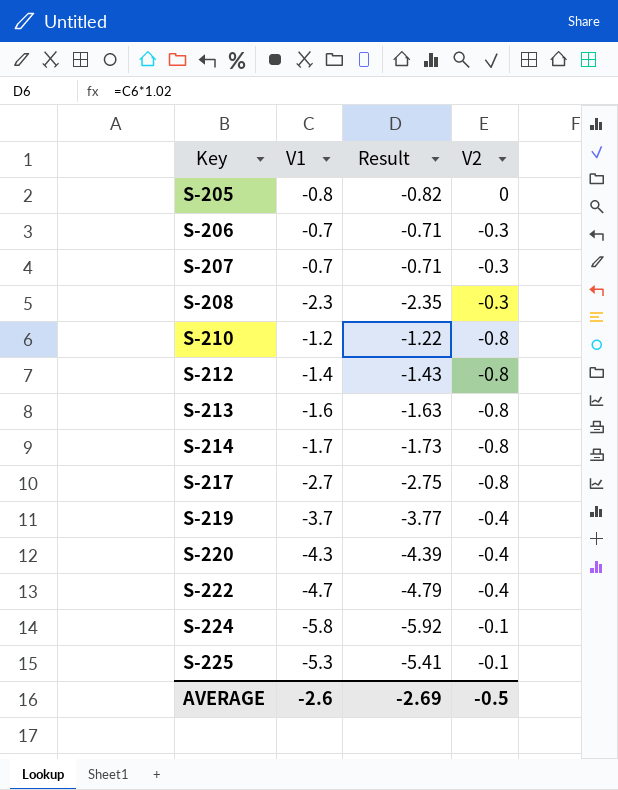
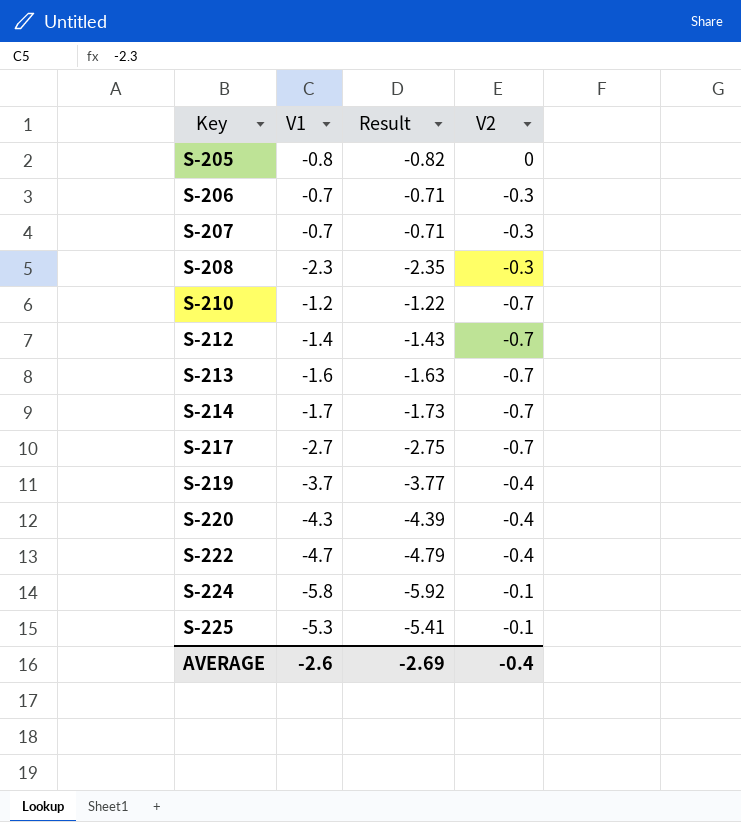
S-210 | V2: -0.8 -> -0.7
S-212 | V2: -0.8 -> -0.7
S-213 | V2: -0.8 -> -0.7
S-214 | V2: -0.8 -> -0.7
S-217 | V2: -0.8 -> -0.7
AVERAGE | V2: -0.5 -> -0.4

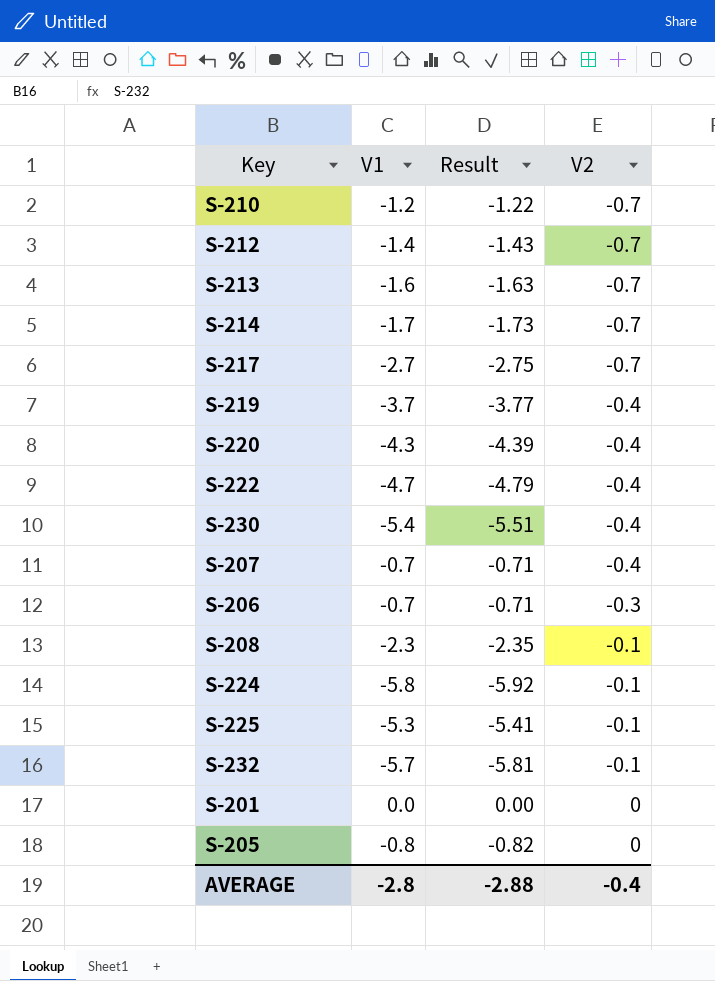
row order: Key ascending -> V2 ascending
row S-230: none -> -5.4 | -5.51 | -0.4
S-207 | V2: -0.3 -> -0.4
S-208 | V2: -0.3 -> -0.1
row S-232: none -> -5.7 | -5.81 | -0.1
row S-201: none -> 0.0 | 0.00 | 0
AVERAGE | V1: -2.6 -> -2.8
AVERAGE | Result: -2.69 -> -2.88

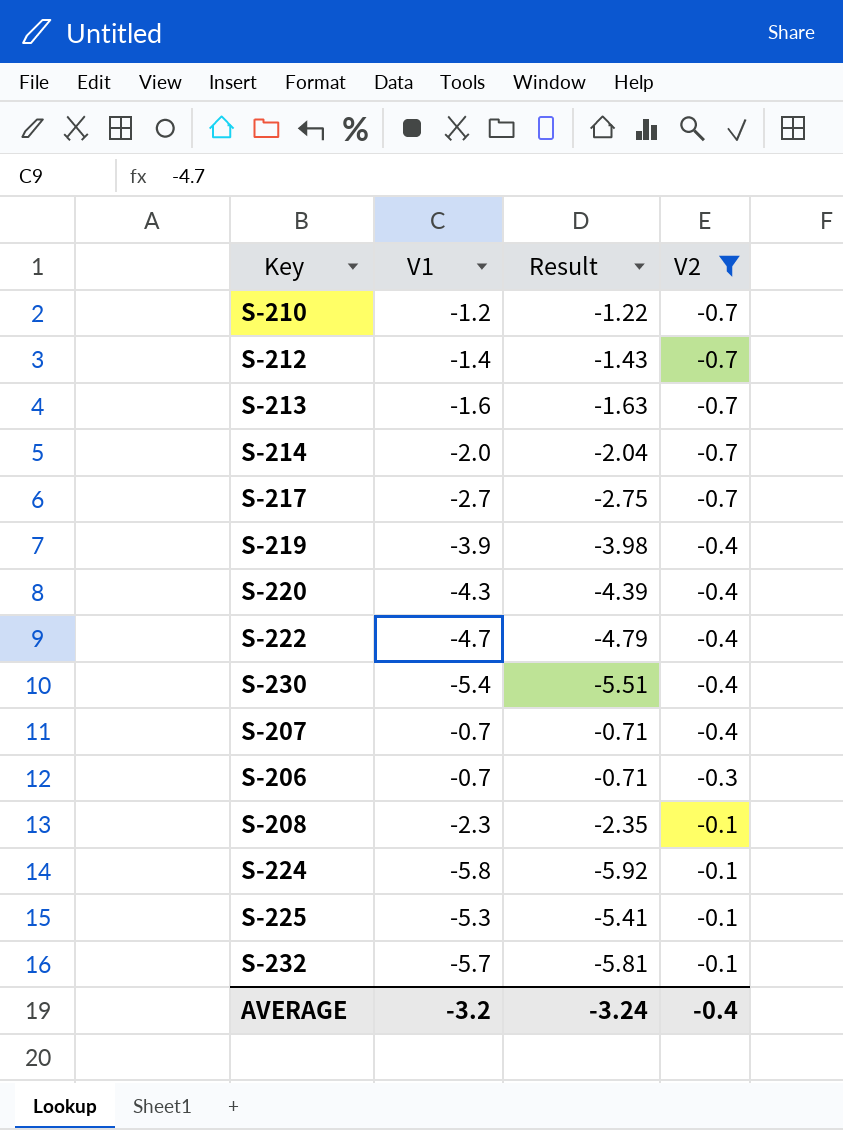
filter: none -> V2 != 0
S-214 | V1: -1.7 -> -2.0
S-214 | Result: -1.73 -> -2.04
S-219 | V1: -3.7 -> -3.9
S-219 | Result: -3.77 -> -3.98
AVERAGE | V1: -2.8 -> -3.2
AVERAGE | Result: -2.88 -> -3.24

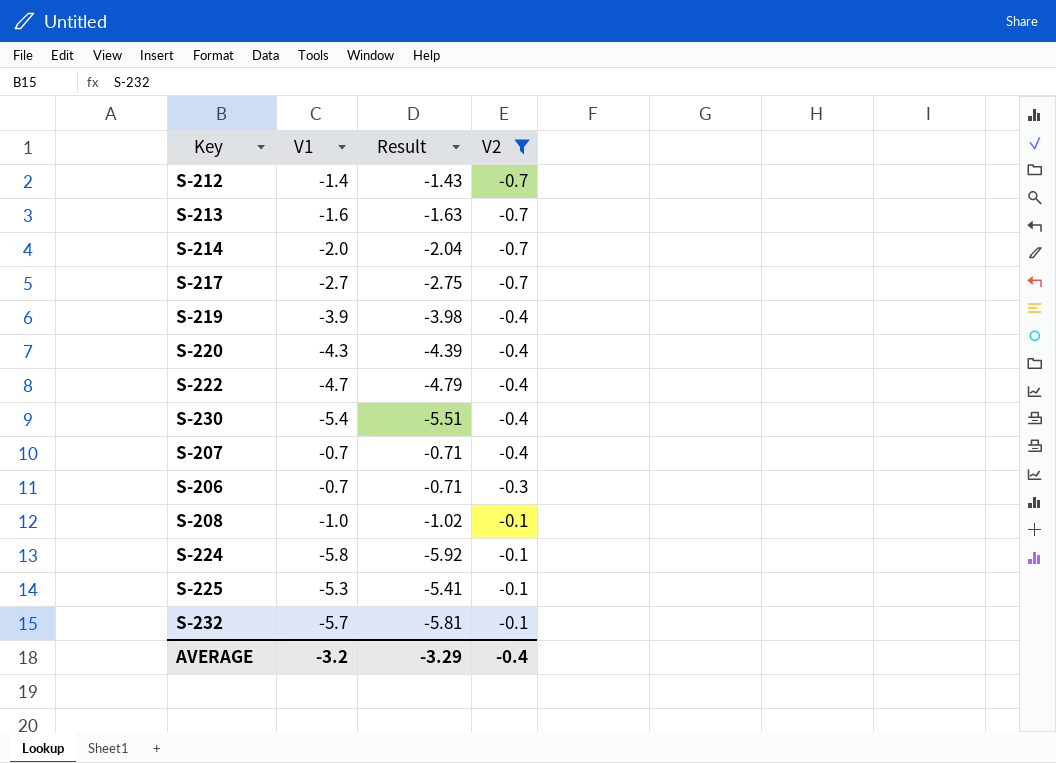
row S-210: -1.2 | -1.22 | -0.7 -> none
S-208 | V1: -2.3 -> -1.0
S-208 | Result: -2.35 -> -1.02
AVERAGE | Result: -3.24 -> -3.29

